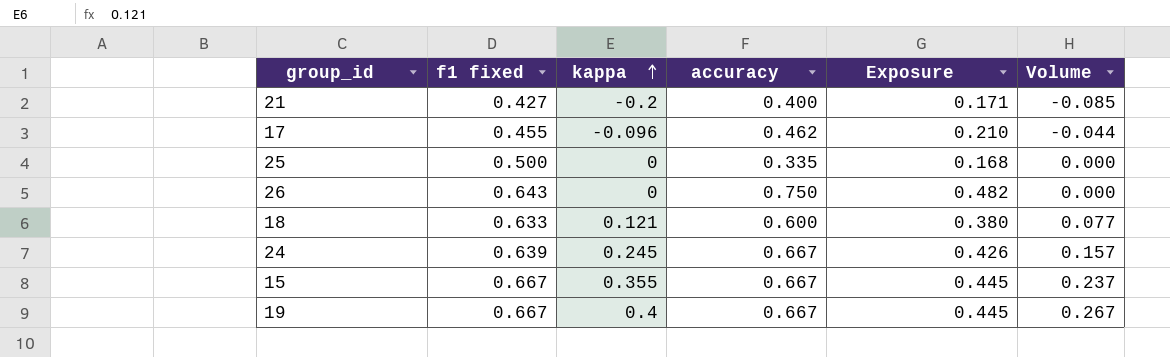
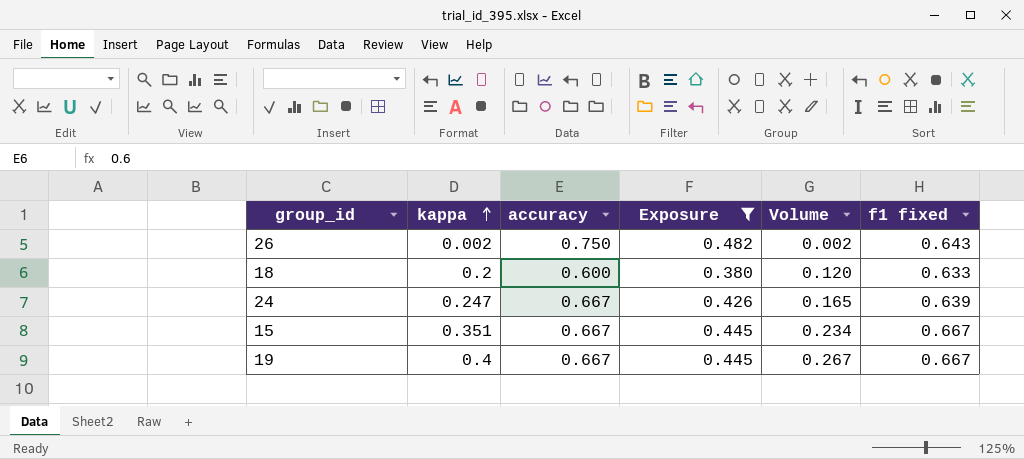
filter: none -> Exposure >= 0.380
column Volume | formula: [f1 fixed] * [kappa] -> [kappa] * [accuracy]
column f1 fixed | position: 2 -> 6
26 | kappa: 0 -> 0.002
18 | kappa: 0.121 -> 0.2
24 | kappa: 0.245 -> 0.247
15 | kappa: 0.355 -> 0.351

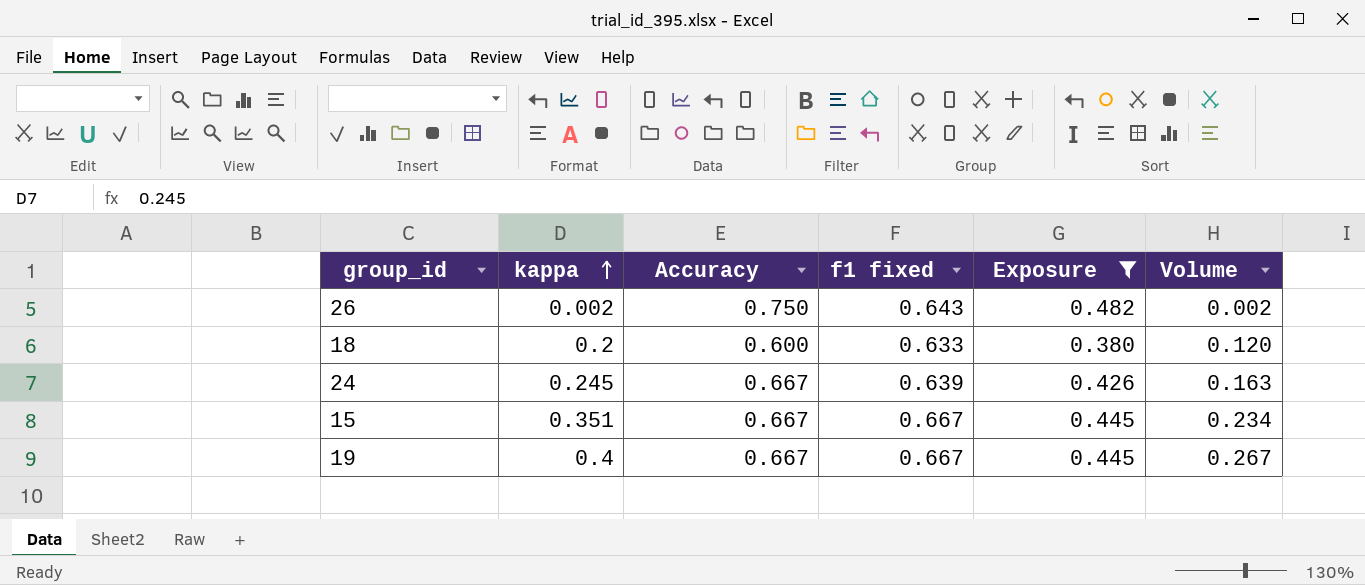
column name: accuracy -> Accuracy
column f1 fixed | position: 6 -> 4
24 | kappa: 0.247 -> 0.245
24 | Volume: 0.165 -> 0.163

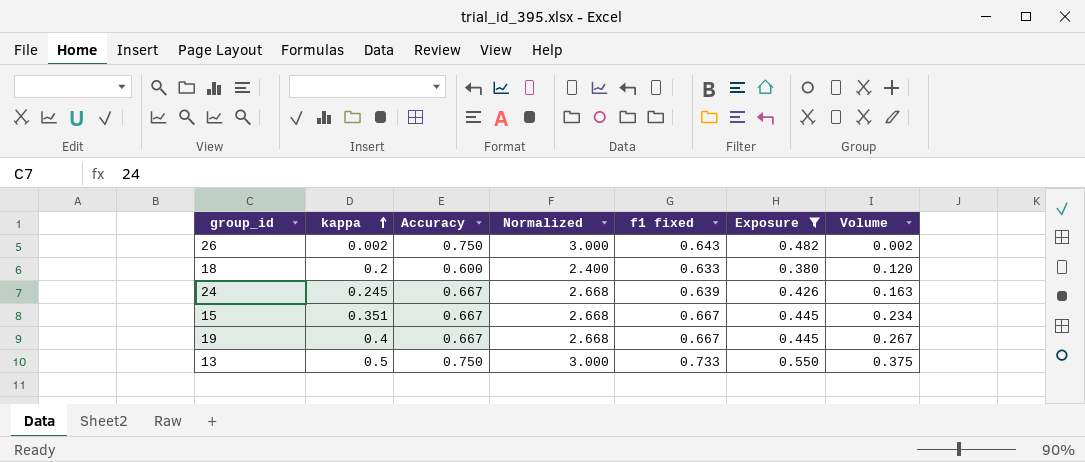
column Normalized | formula: none -> [Accuracy] * 4
row 13: none -> 0.5 | 0.750 | 3.000 | 0.733 | 0.550 | 0.375

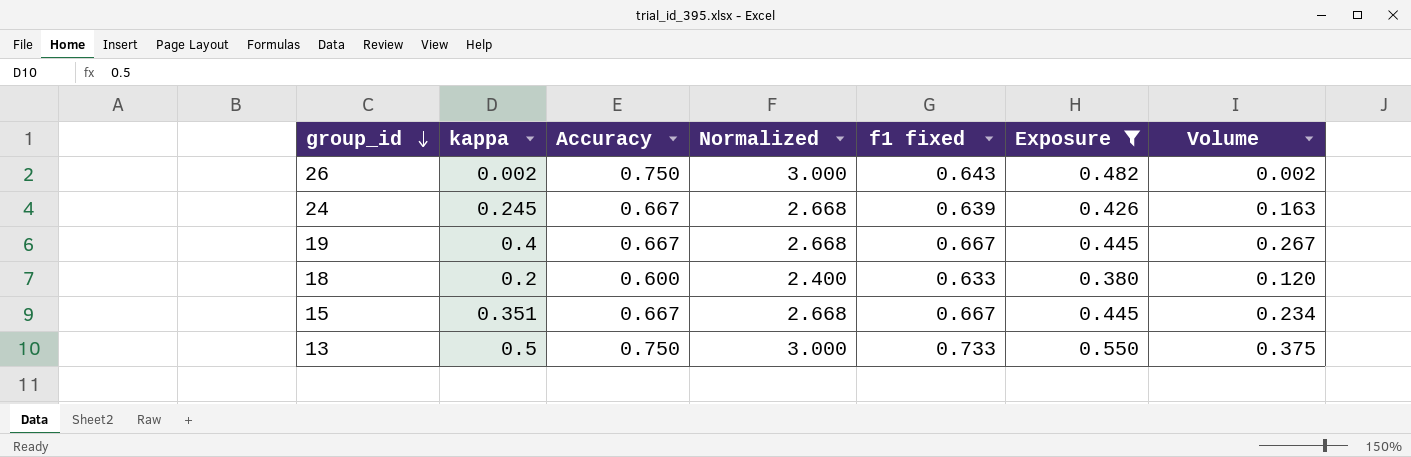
row order: kappa ascending -> group_id descending

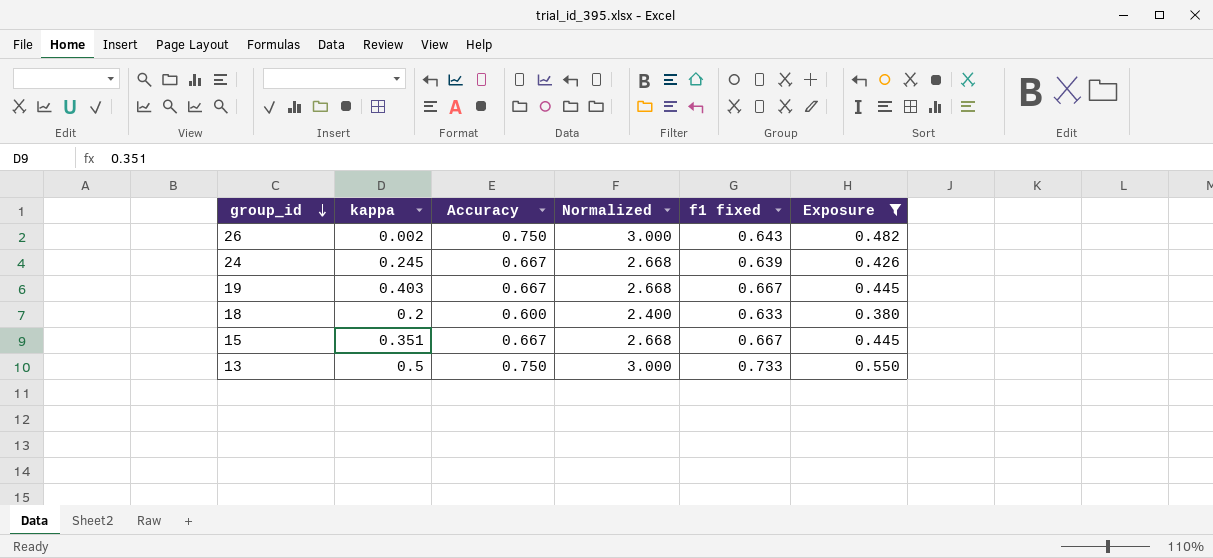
column Volume | formula: [kappa] * [Accuracy] -> none
19 | kappa: 0.4 -> 0.403

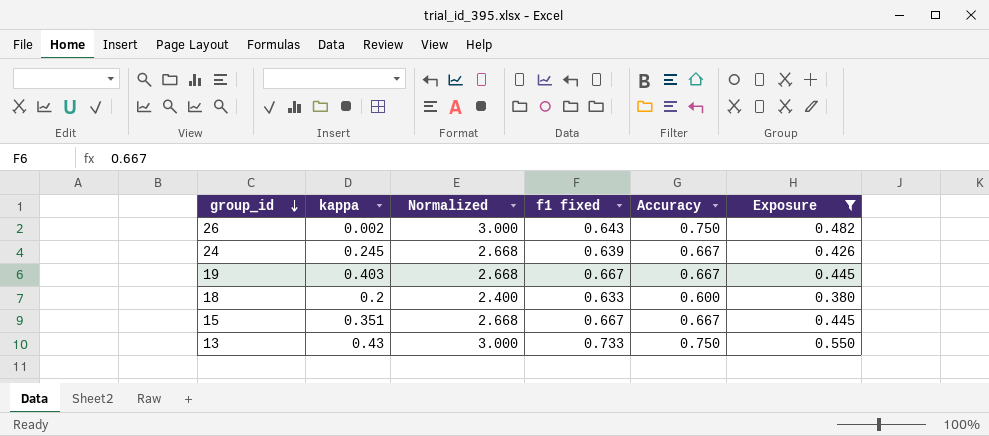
column Accuracy | position: 3 -> 5
13 | kappa: 0.5 -> 0.43

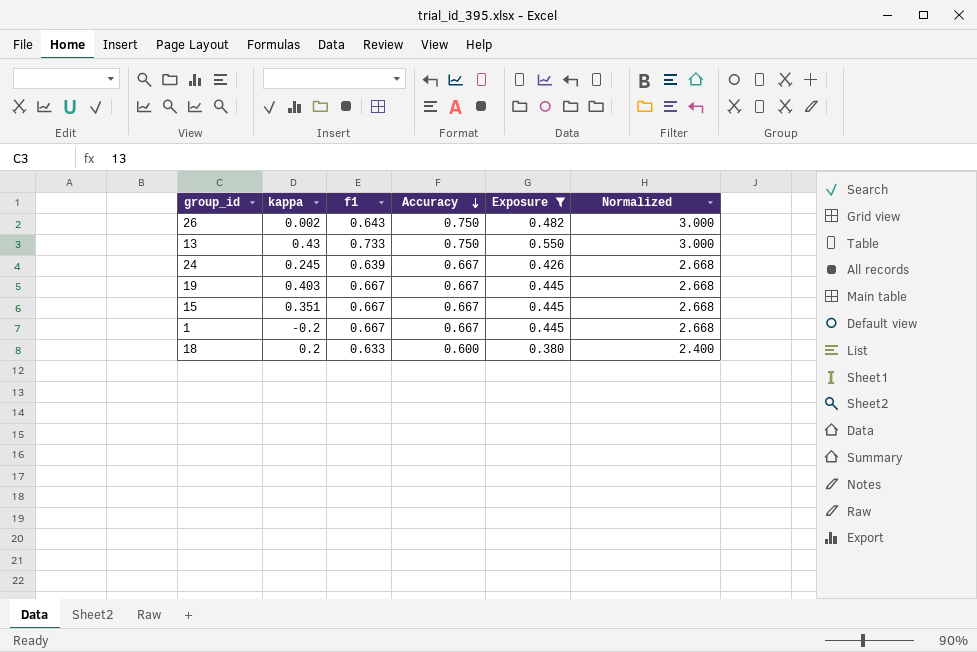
row order: group_id descending -> Accuracy descending
column name: f1 fixed -> f1
column Normalized | position: 3 -> 6
row 1: none -> -0.2 | 0.667 | 0.667 | 0.445 | 2.668

